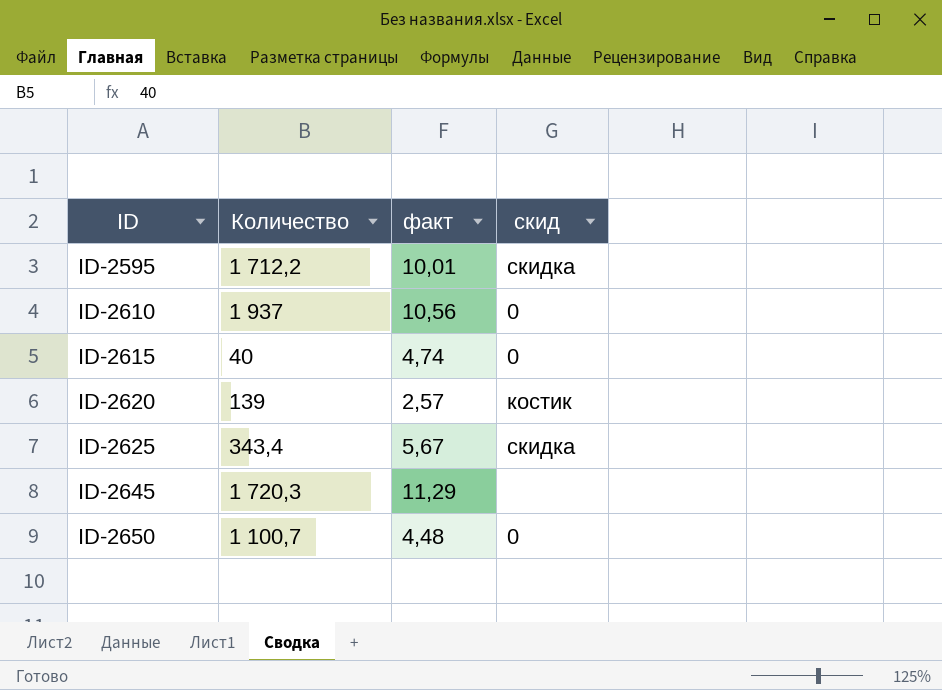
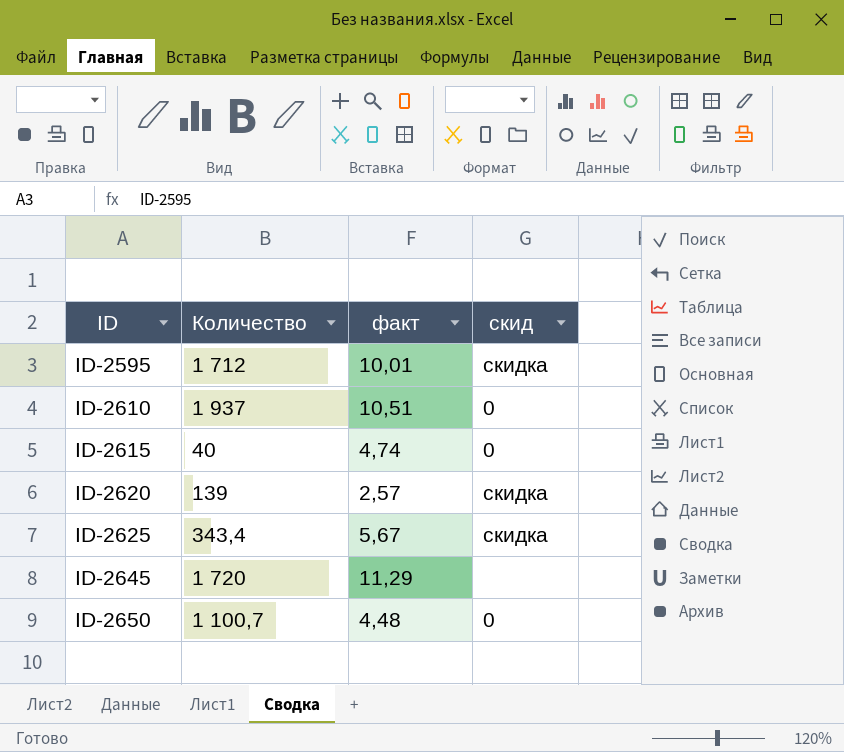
ID-2595 | Количество: 1 712,2 -> 1 712
ID-2610 | факт: 10,56 -> 10,51
ID-2620 | скид: костик -> скидка
ID-2645 | Количество: 1 720,3 -> 1 720

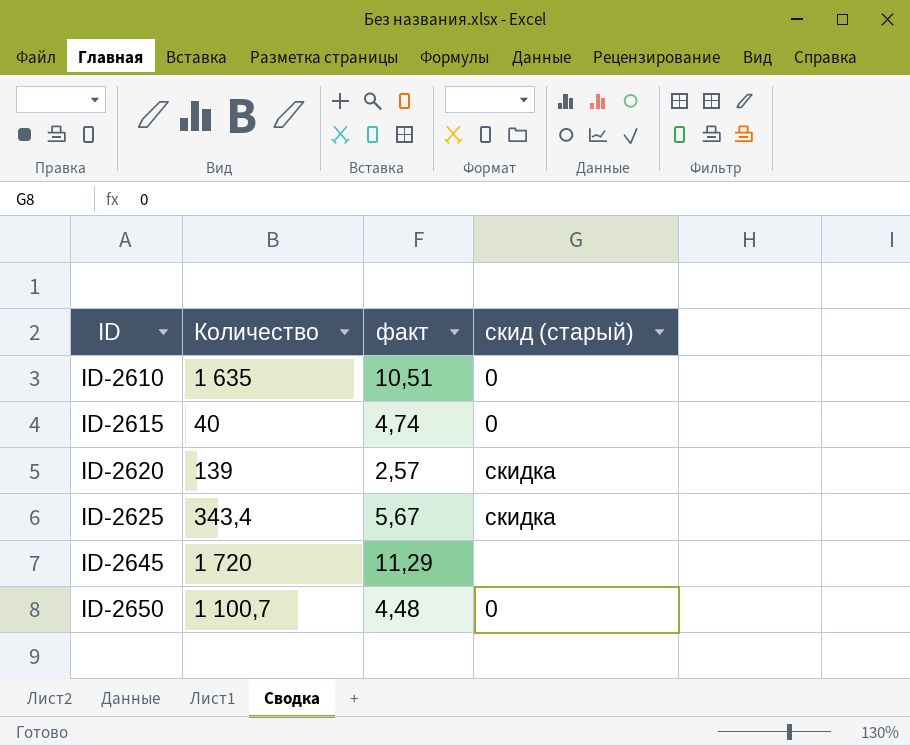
column name: скид -> скид (старый)
row ID-2595: 1 712 | 10,01 | скидка -> none
ID-2610 | Количество: 1 937 -> 1 635

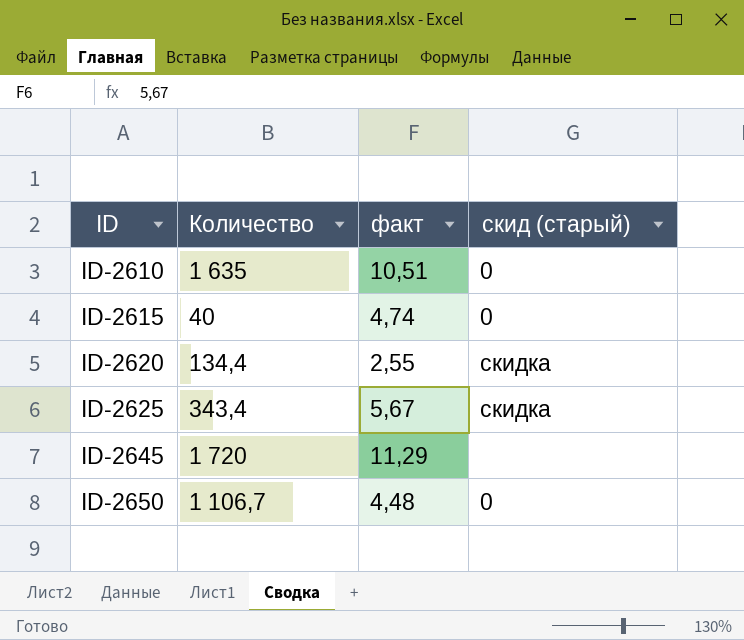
ID-2620 | Количество: 139 -> 134,4
ID-2620 | факт: 2,57 -> 2,55
ID-2650 | Количество: 1 100,7 -> 1 106,7

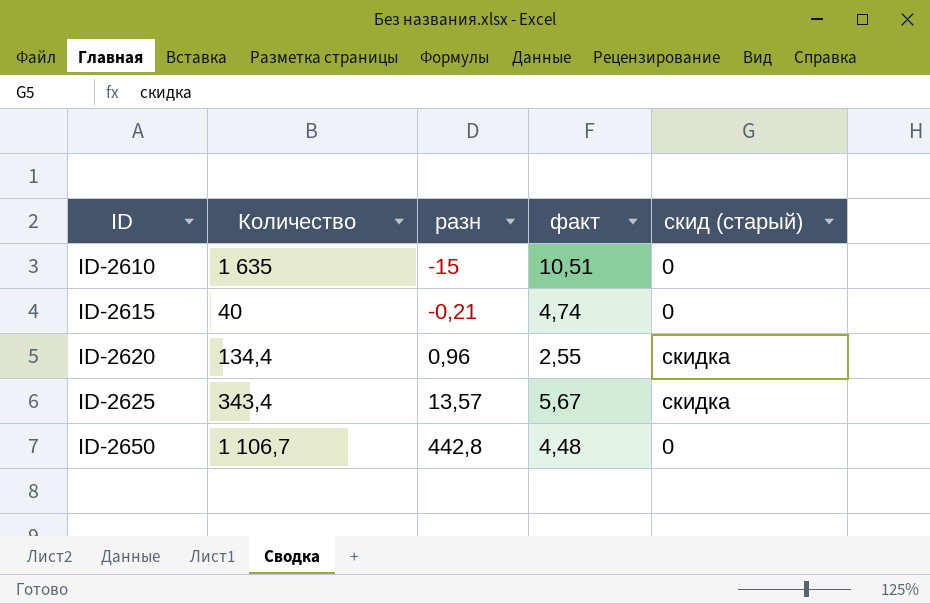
column разн | position: none -> 3
row ID-2645: 1 720 | 11,29 | none -> none

